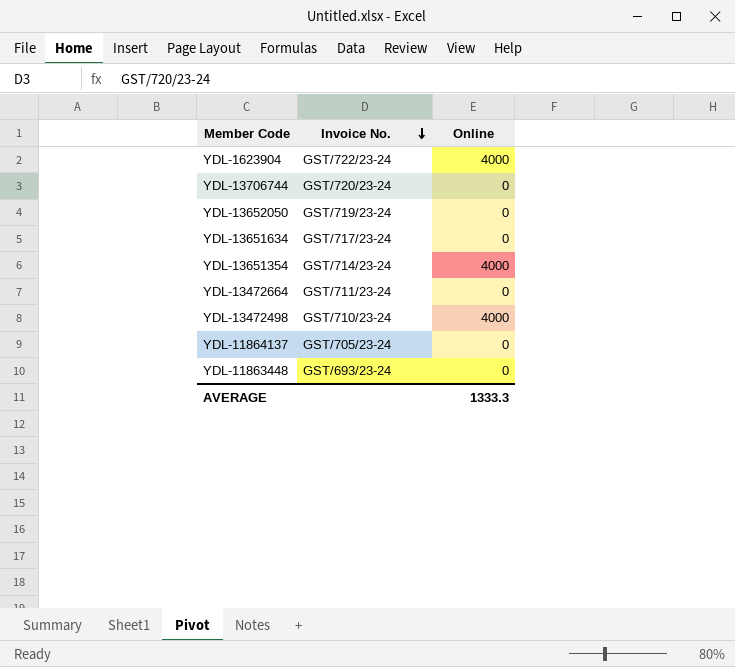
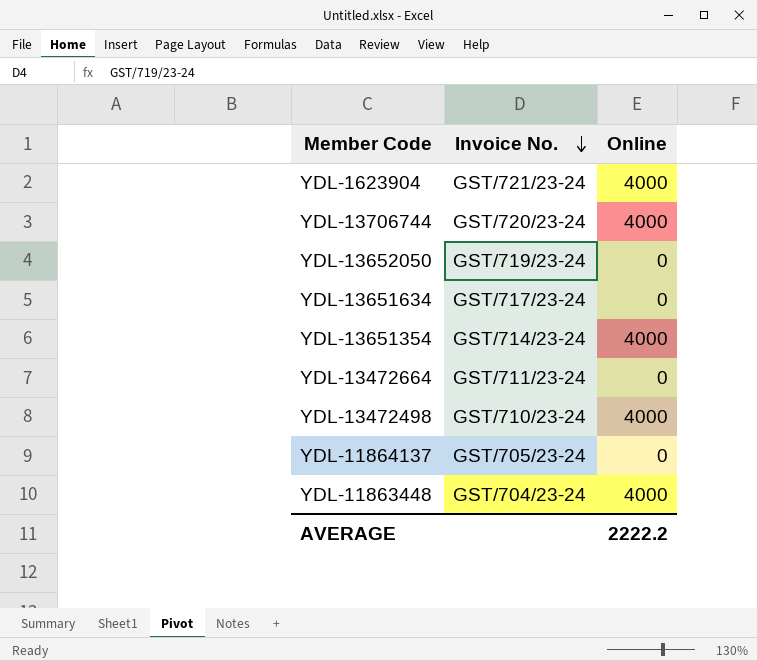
YDL-1623904 | Invoice No.: GST/722/23-24 -> GST/721/23-24
YDL-13706744 | Online: 0 -> 4000
YDL-11863448 | Invoice No.: GST/693/23-24 -> GST/704/23-24
YDL-11863448 | Online: 0 -> 4000
AVERAGE | Online: 1333.3 -> 2222.2

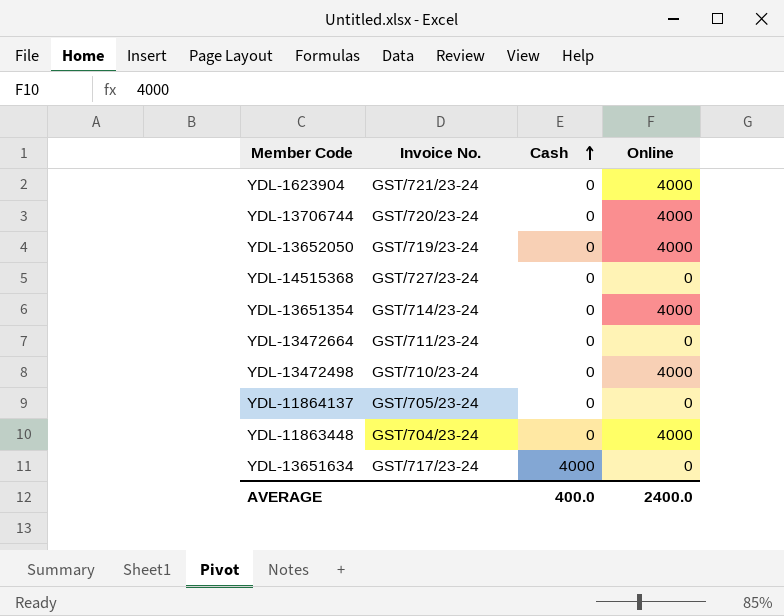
row order: Invoice No. descending -> Cash ascending
column Cash | position: none -> 3
YDL-13652050 | Online: 0 -> 4000
row YDL-14515368: none -> GST/727/23-24 | 0 | 0
AVERAGE | Online: 2222.2 -> 2400.0

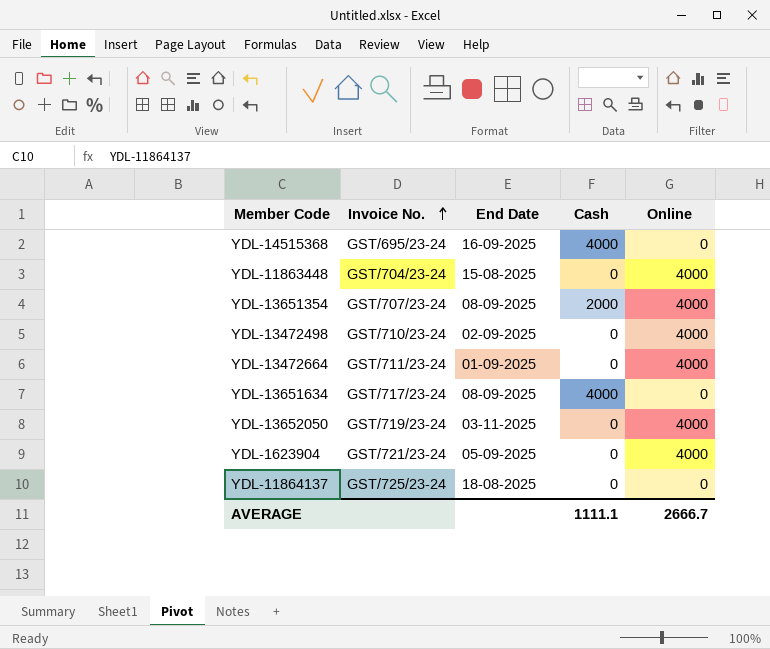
row order: Cash ascending -> Invoice No. ascending
column End Date | position: none -> 3
row YDL-13706744: GST/720/23-24 | 0 | 4000 -> none
YDL-14515368 | Invoice No.: GST/727/23-24 -> GST/695/23-24
YDL-14515368 | Cash: 0 -> 4000
YDL-13651354 | Invoice No.: GST/714/23-24 -> GST/707/23-24
YDL-13651354 | Cash: 0 -> 2000
YDL-13472664 | Online: 0 -> 4000
YDL-11864137 | Invoice No.: GST/705/23-24 -> GST/725/23-24
AVERAGE | Cash: 400.0 -> 1111.1
AVERAGE | Online: 2400.0 -> 2666.7

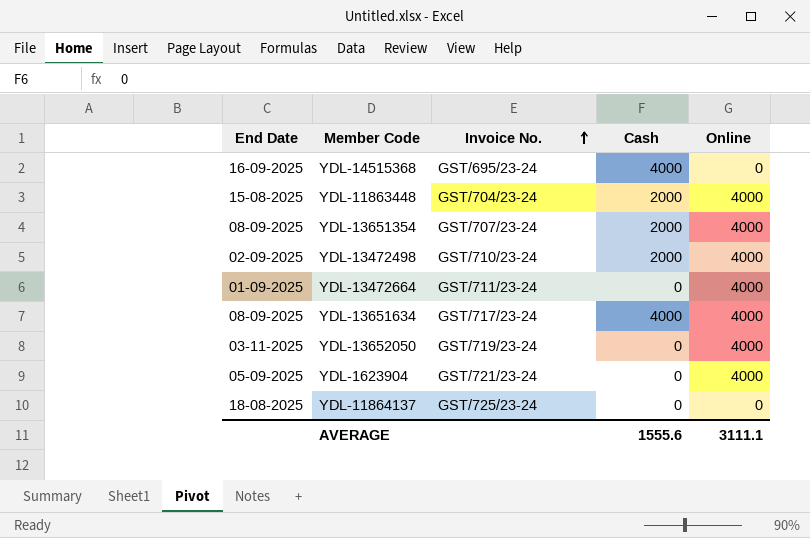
column End Date | position: 3 -> 1
YDL-11863448 | Cash: 0 -> 2000
YDL-13472498 | Cash: 0 -> 2000
YDL-13651634 | Online: 0 -> 4000
AVERAGE | Cash: 1111.1 -> 1555.6
AVERAGE | Online: 2666.7 -> 3111.1

